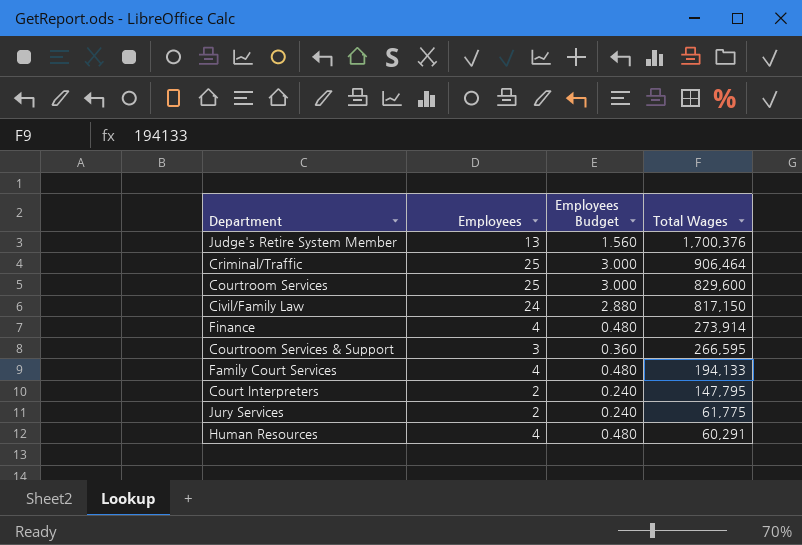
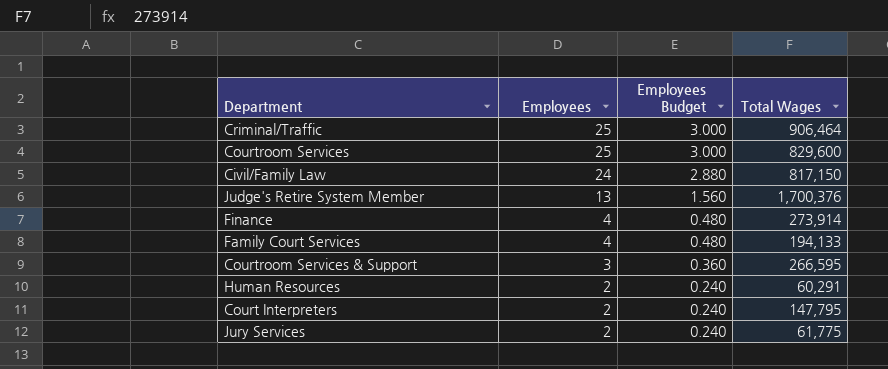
row order: Total Wages descending -> Employees descending
Human Resources | Employees: 4 -> 2
Human Resources | Employees Budget: 0.480 -> 0.240

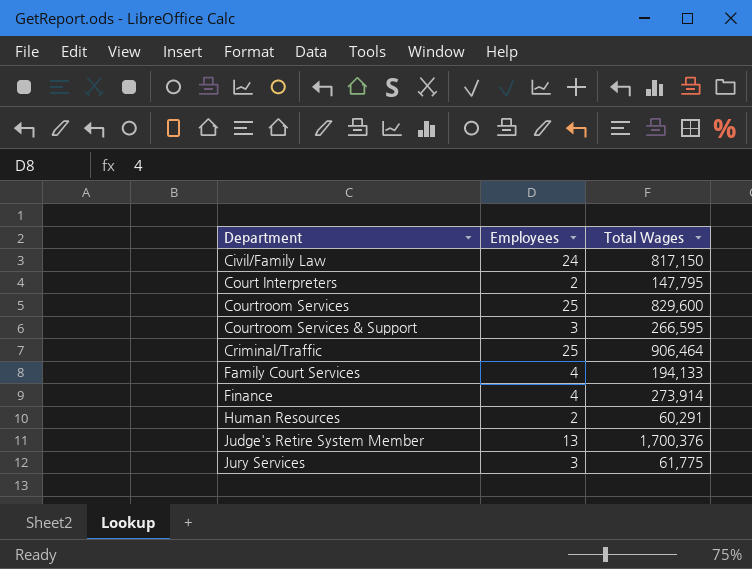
row order: Employees descending -> Department ascending
column Employees Budget | formula: [Employees] * 0.12 -> none
Jury Services | Employees: 2 -> 3

